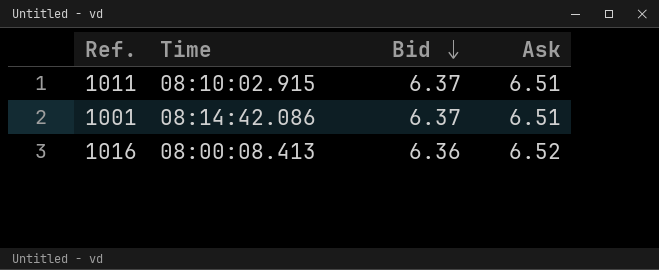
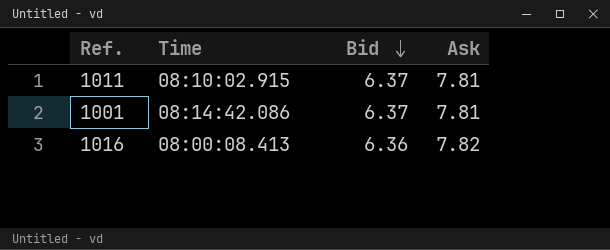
1011 | Ask: 6.51 -> 7.81
1001 | Ask: 6.51 -> 7.81
1016 | Ask: 6.52 -> 7.82

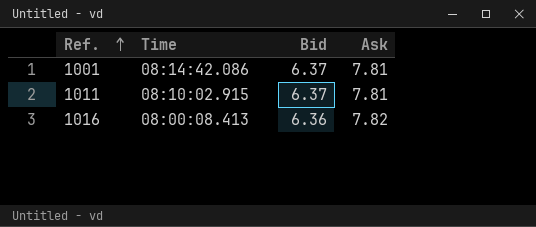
row order: Bid descending -> Ref. ascending

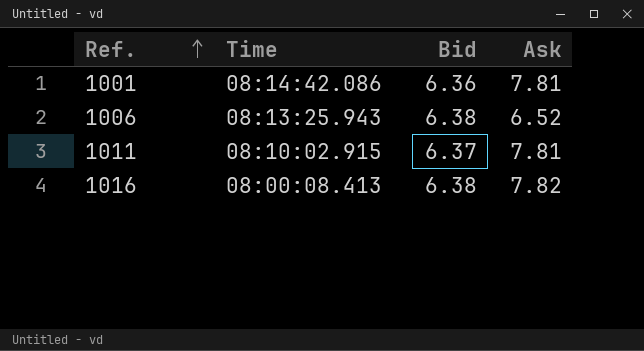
1001 | Bid: 6.37 -> 6.36
row 1006: none -> 08:13:25.943 | 6.38 | 6.52
1016 | Bid: 6.36 -> 6.38

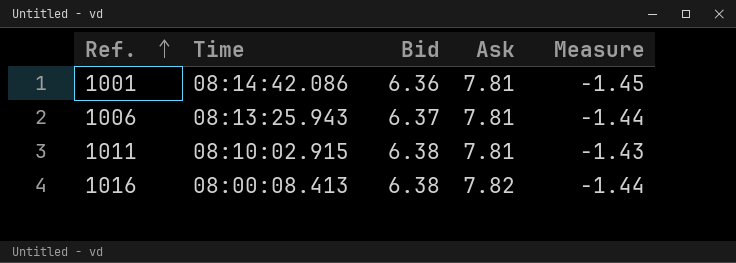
column Measure | formula: none -> [Bid] - [Ask]
1006 | Bid: 6.38 -> 6.37
1006 | Ask: 6.52 -> 7.81
1011 | Bid: 6.37 -> 6.38

